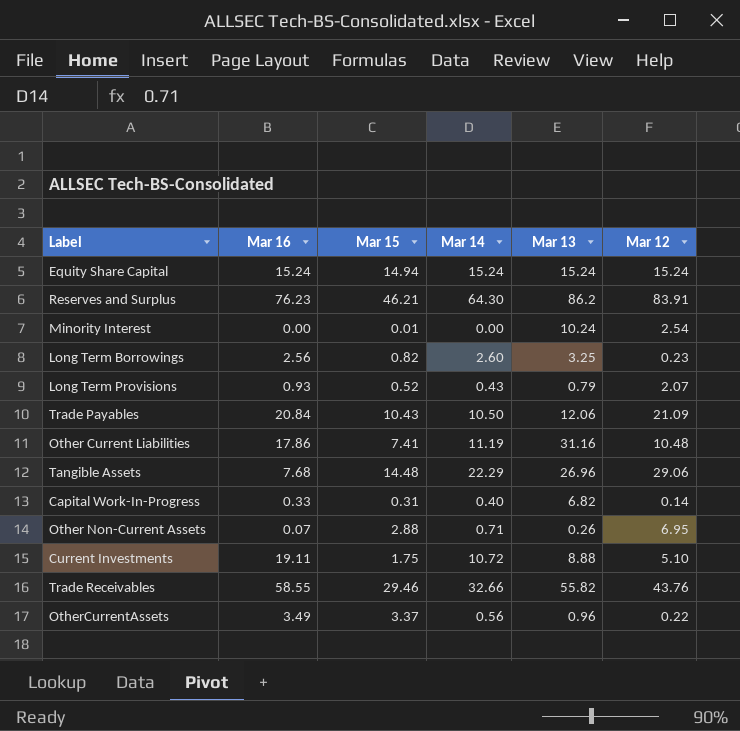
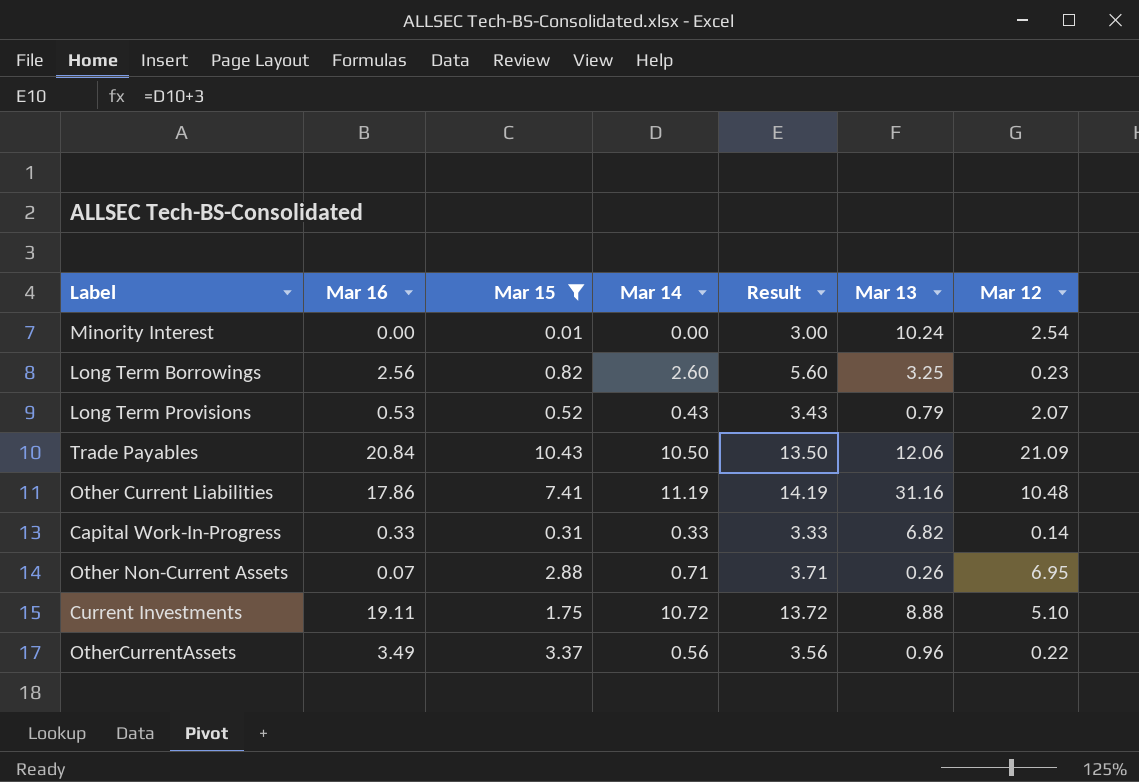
filter: none -> Mar 15 <= 10.43
column Result | formula: none -> [Mar 14] + 3
Long Term Provisions | Mar 16: 0.93 -> 0.53
Capital Work-In-Progress | Mar 14: 0.40 -> 0.33

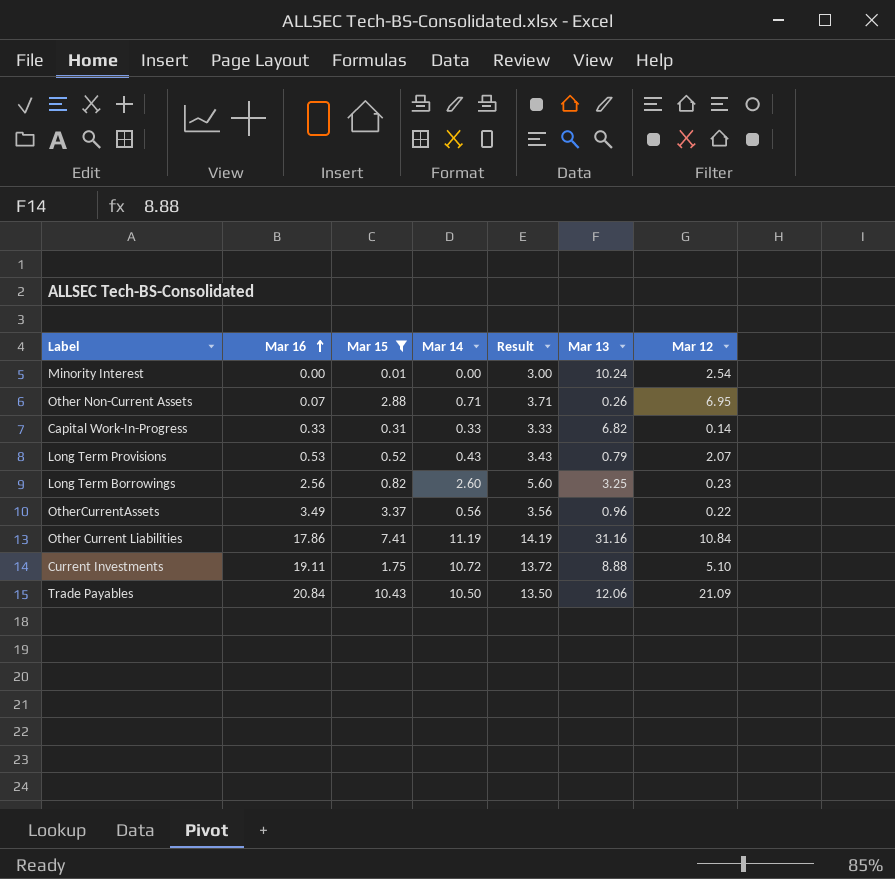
row order: none -> Mar 16 ascending
Other Current Liabilities | Mar 12: 10.48 -> 10.84

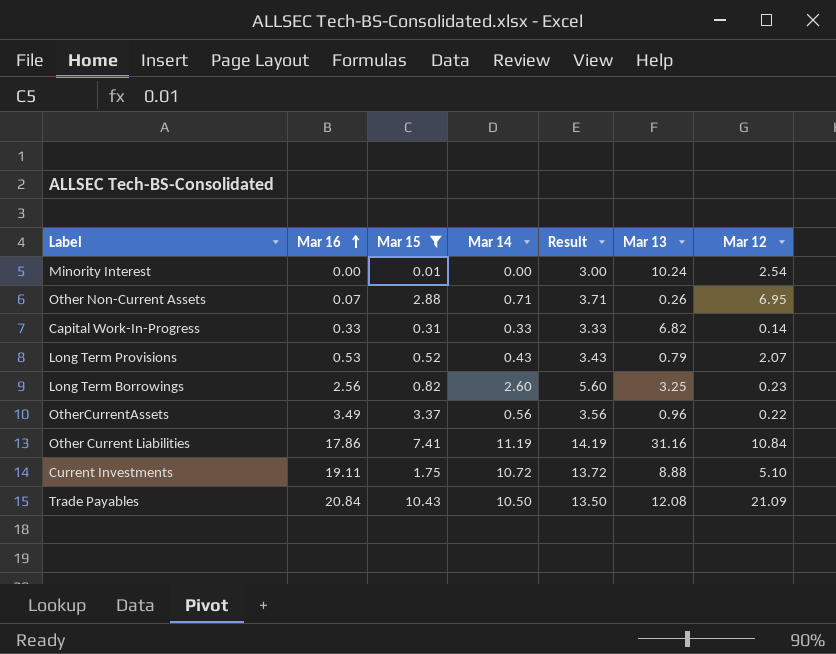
Trade Payables | Mar 13: 12.06 -> 12.08

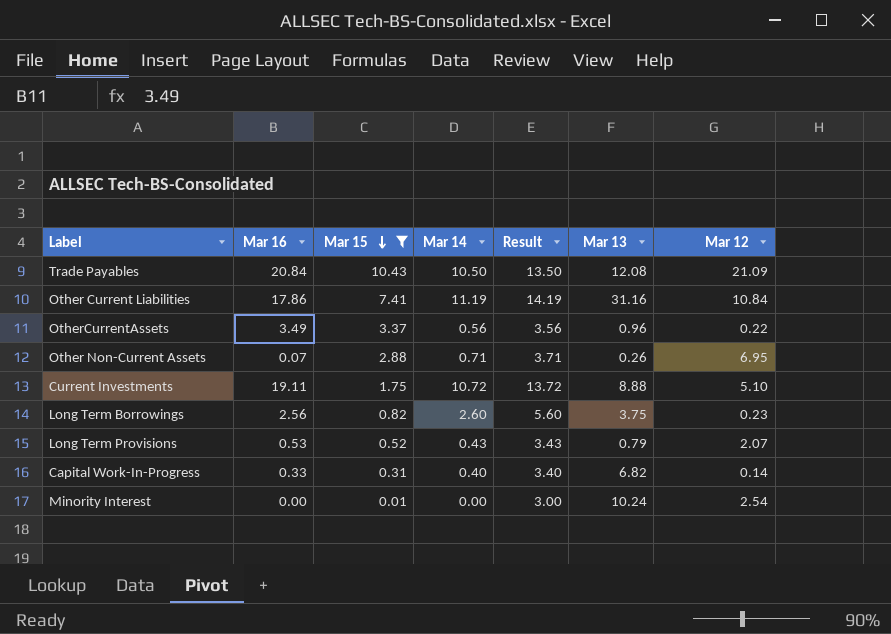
row order: Mar 16 ascending -> Mar 15 descending
Long Term Borrowings | Mar 13: 3.25 -> 3.75
Capital Work-In-Progress | Mar 14: 0.33 -> 0.40
Capital Work-In-Progress | Result: 3.33 -> 3.40

